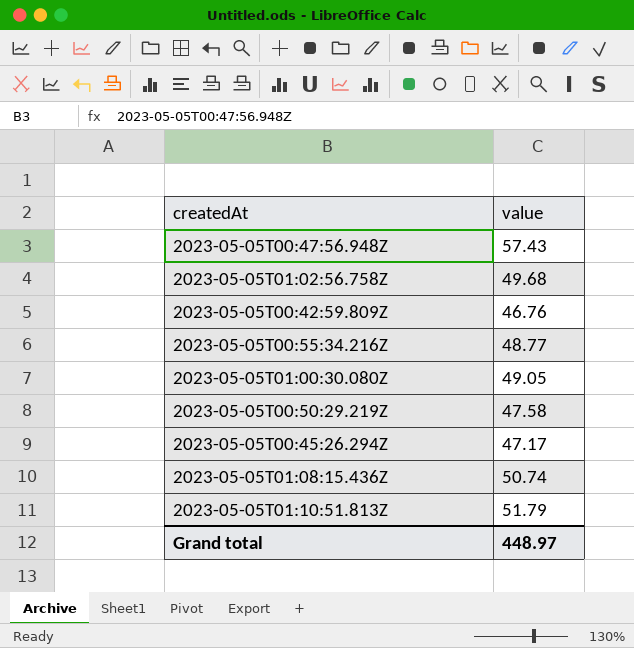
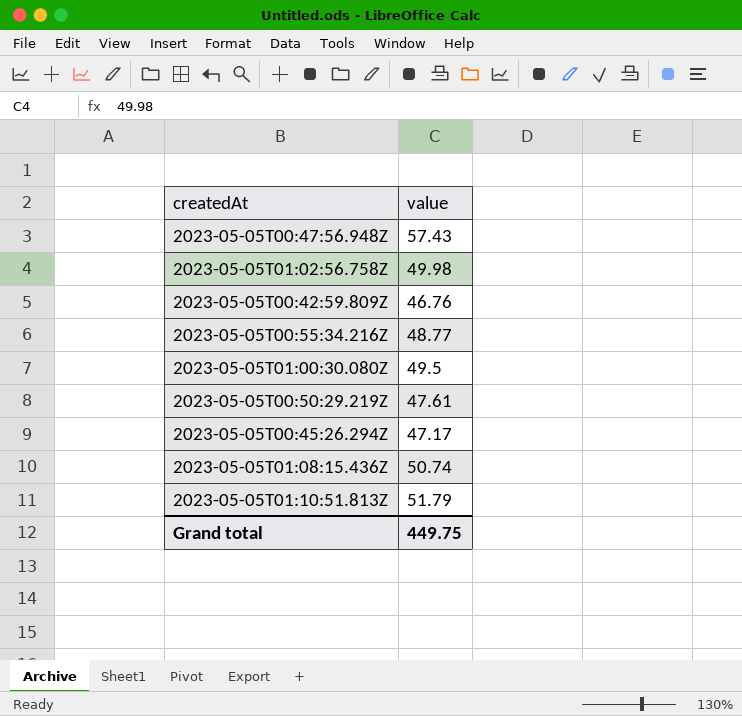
2023-05-05T01:02:56.758Z | value: 49.68 -> 49.98
2023-05-05T01:00:30.080Z | value: 49.05 -> 49.5
2023-05-05T00:50:29.219Z | value: 47.58 -> 47.61
Grand total | value: 448.97 -> 449.75

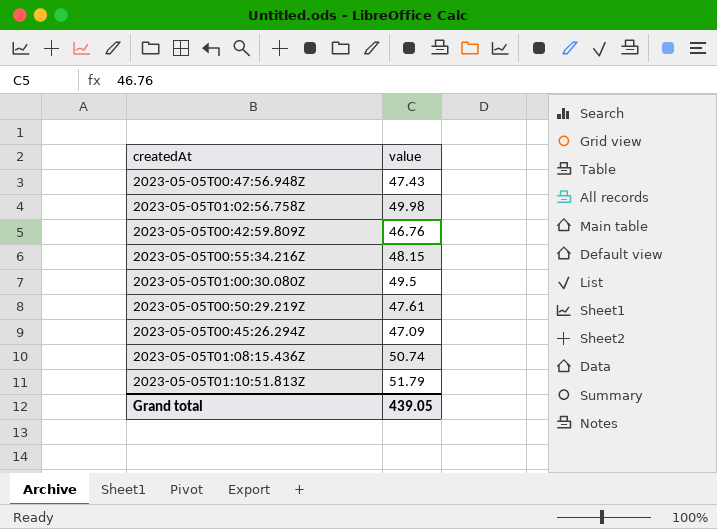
2023-05-05T00:47:56.948Z | value: 57.43 -> 47.43
2023-05-05T00:55:34.216Z | value: 48.77 -> 48.15
2023-05-05T00:45:26.294Z | value: 47.17 -> 47.09
Grand total | value: 449.75 -> 439.05

